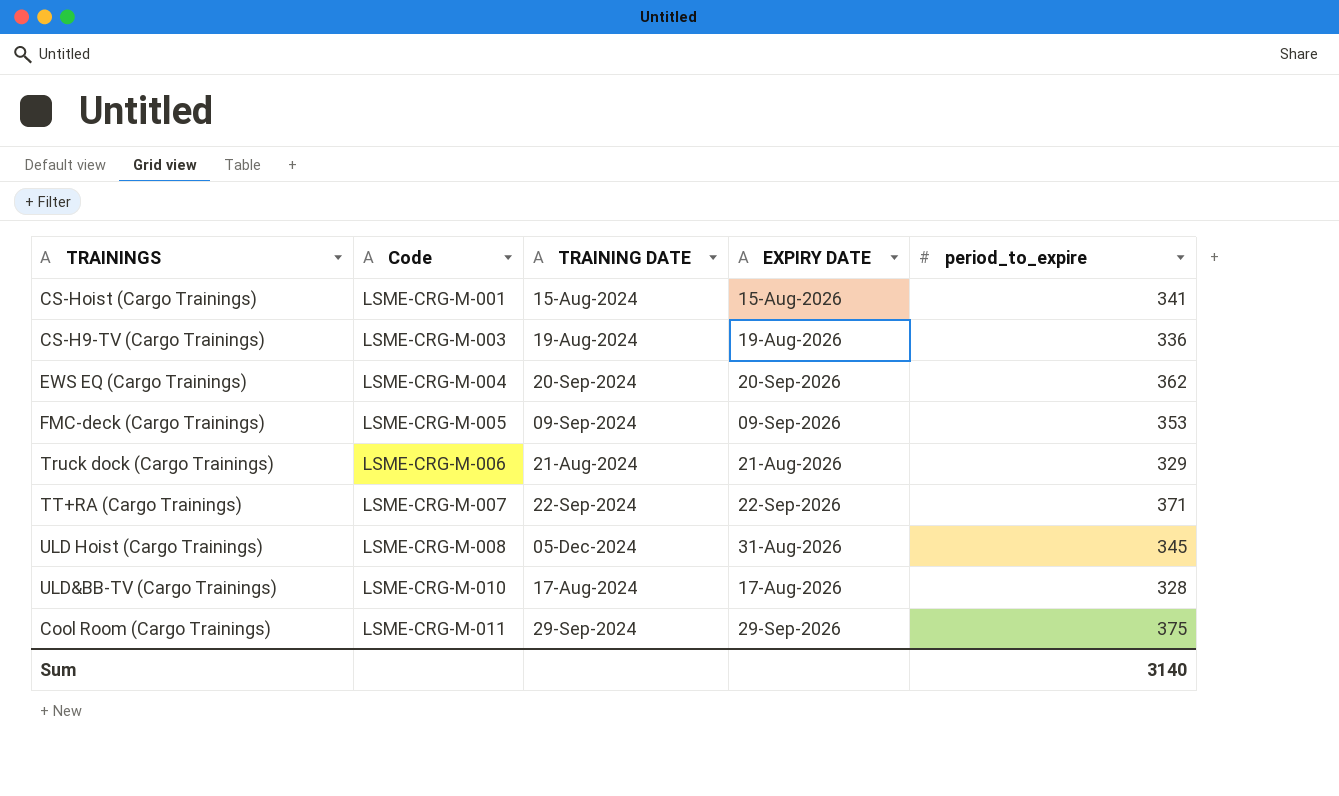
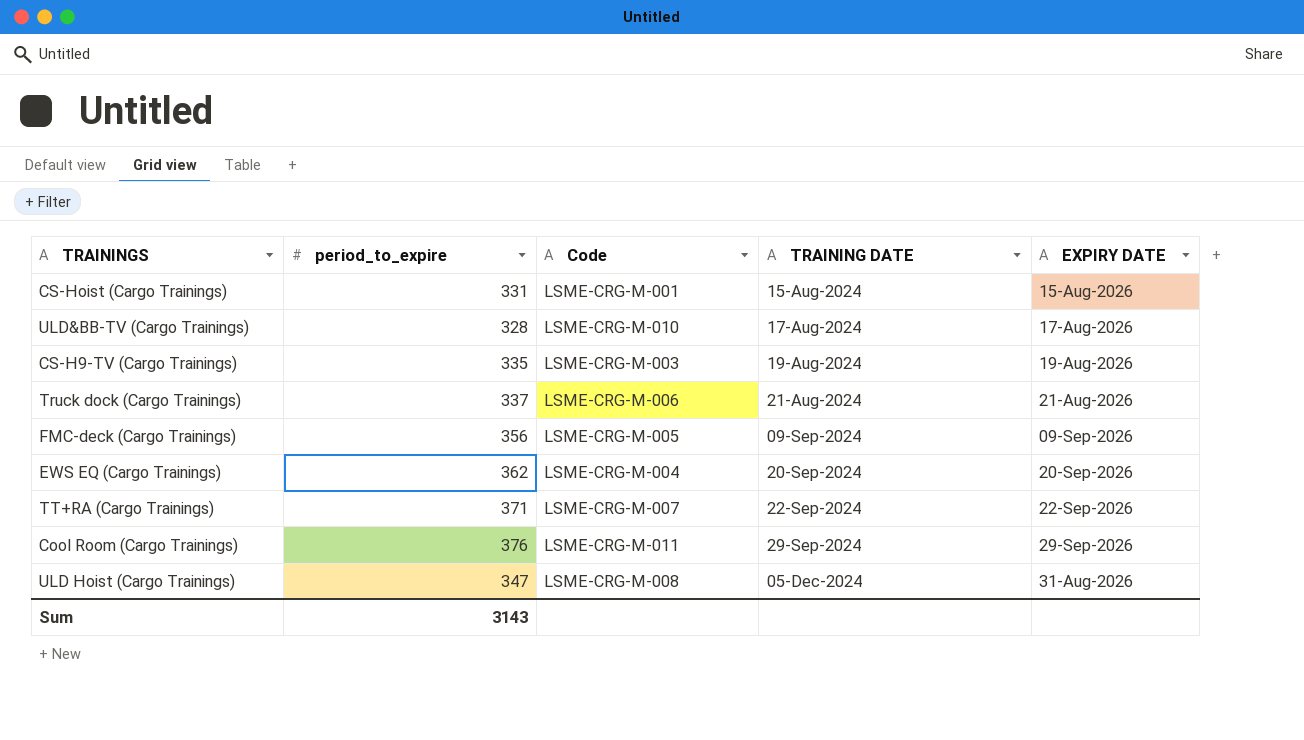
row order: Code ascending -> TRAINING DATE ascending
column period_to_expire | position: 5 -> 2
CS-Hoist (Cargo Trainings) | period_to_expire: 341 -> 331
CS-H9-TV (Cargo Trainings) | period_to_expire: 336 -> 335
Truck dock (Cargo Trainings) | period_to_expire: 329 -> 337
FMC-deck (Cargo Trainings) | period_to_expire: 353 -> 356
Cool Room (Cargo Trainings) | period_to_expire: 375 -> 376
ULD Hoist (Cargo Trainings) | period_to_expire: 345 -> 347
Sum | period_to_expire: 3140 -> 3143

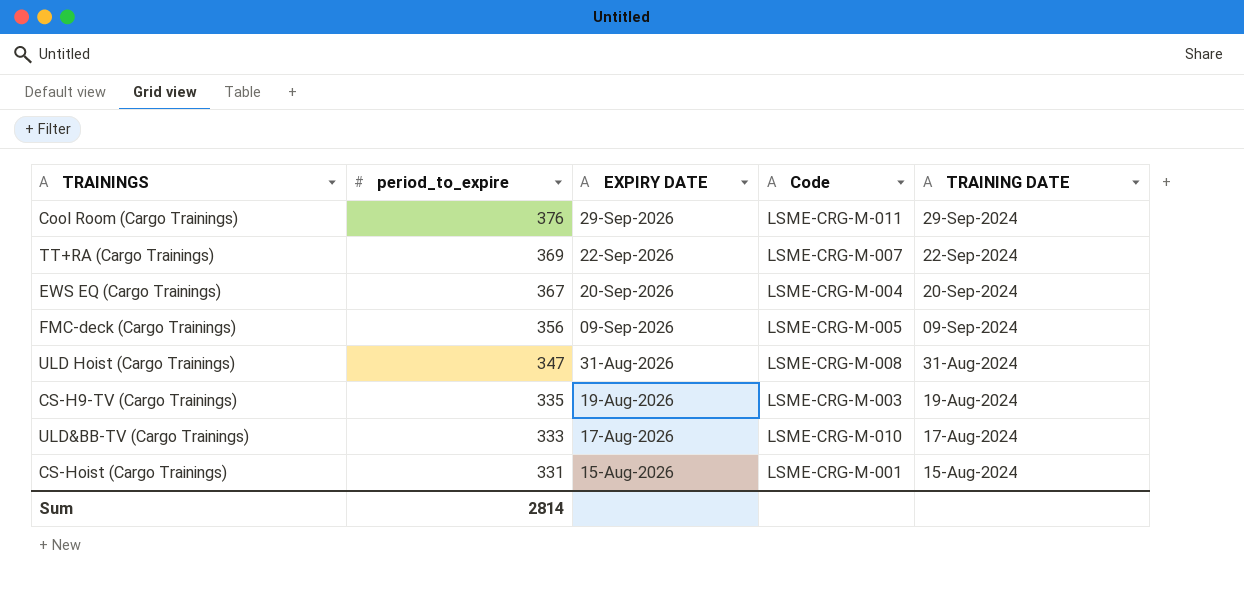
row order: TRAINING DATE ascending -> period_to_expire descending
column EXPIRY DATE | position: 5 -> 3
row Truck dock (Cargo Trainings): 337 | LSME-CRG-M-006 | 21-Aug-2024 | 21-Aug-2026 -> none
TT+RA (Cargo Trainings) | period_to_expire: 371 -> 369
EWS EQ (Cargo Trainings) | period_to_expire: 362 -> 367
ULD Hoist (Cargo Trainings) | TRAINING DATE: 05-Dec-2024 -> 31-Aug-2024
ULD&BB-TV (Cargo Trainings) | period_to_expire: 328 -> 333
Sum | period_to_expire: 3143 -> 2814

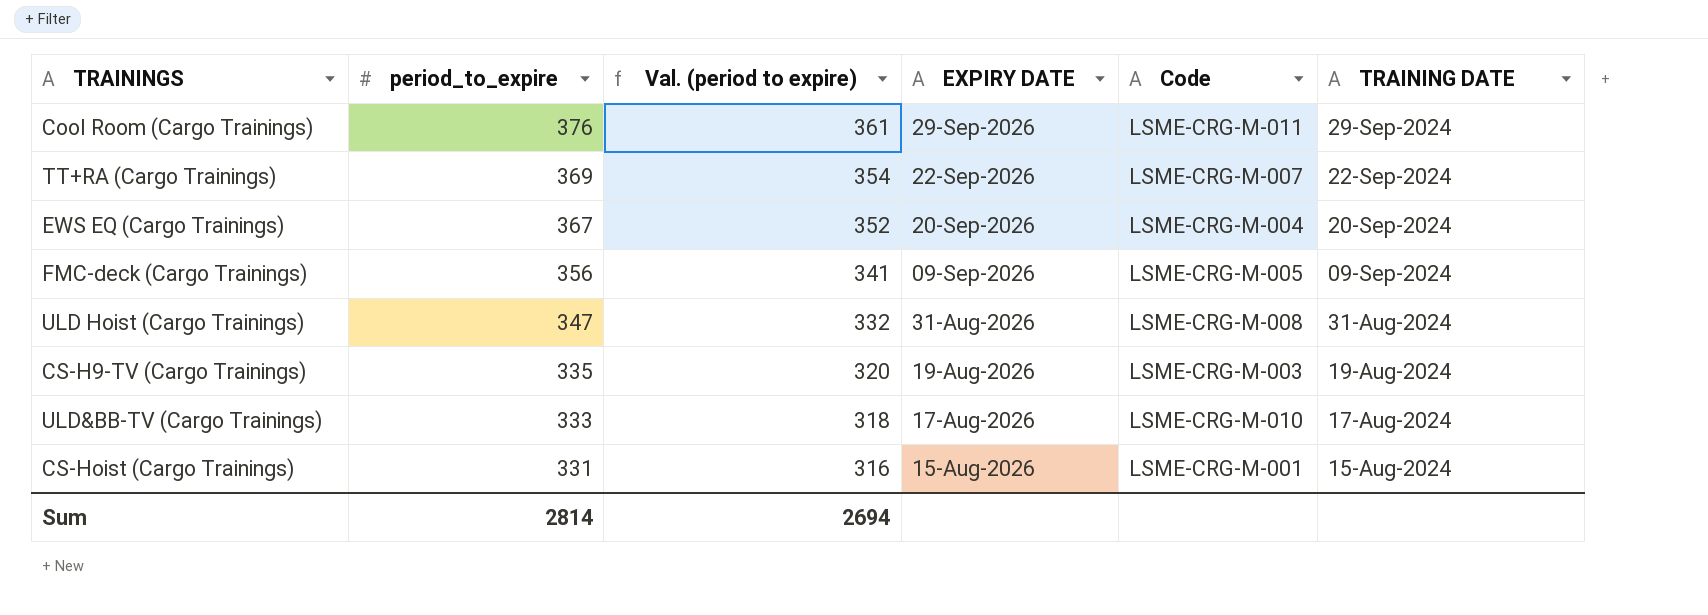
column Val. (period to expire) | formula: none -> [period_to_expire] - 15

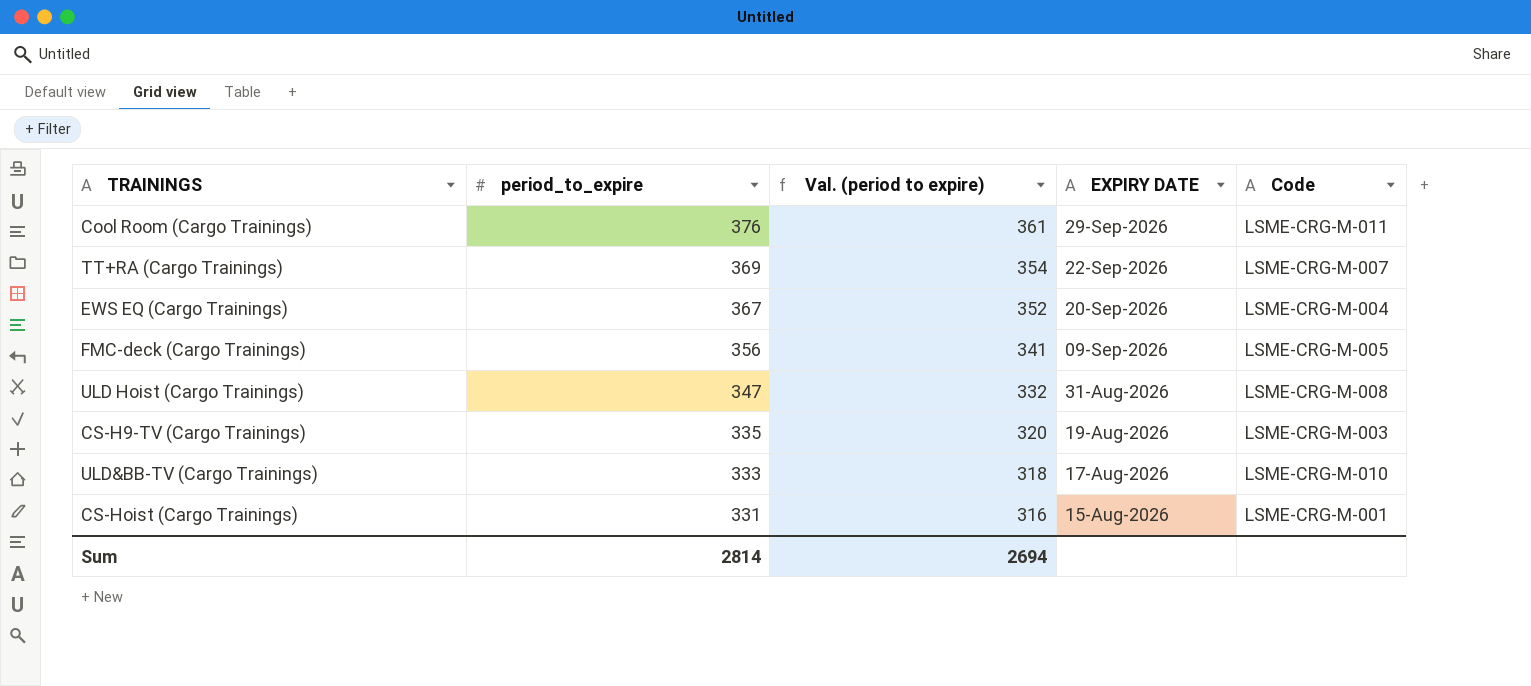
column TRAINING DATE | position: 6 -> none

